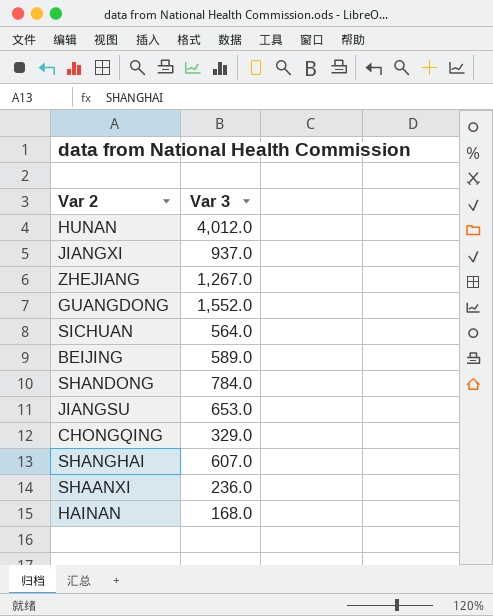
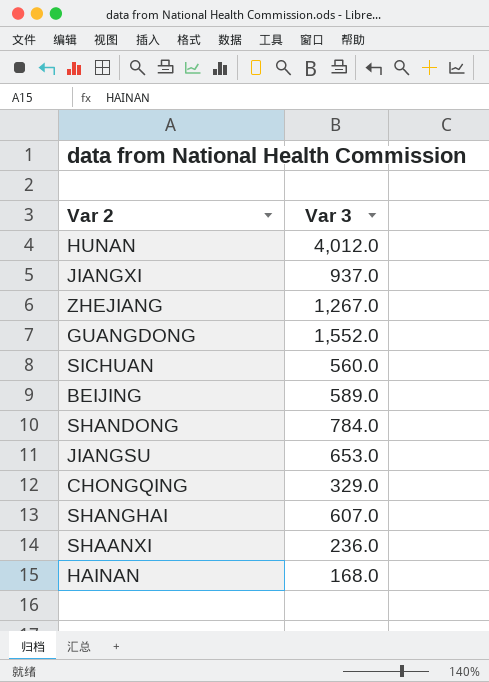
SICHUAN | Var 3: 564.0 -> 560.0

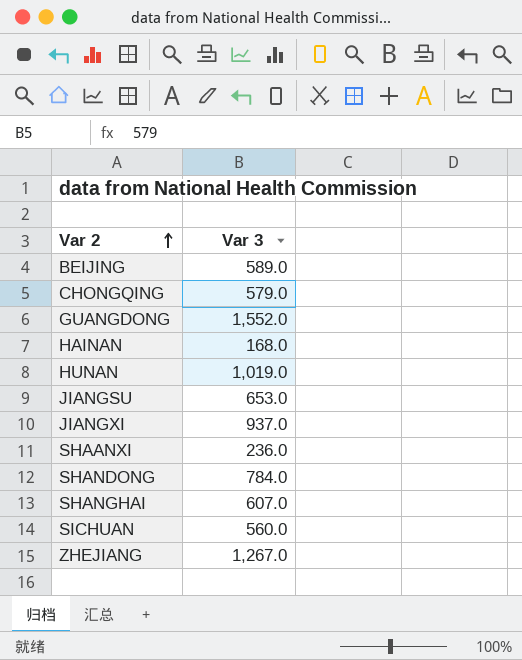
row order: none -> Var 2 ascending
CHONGQING | Var 3: 329.0 -> 579.0
HUNAN | Var 3: 4,012.0 -> 1,019.0

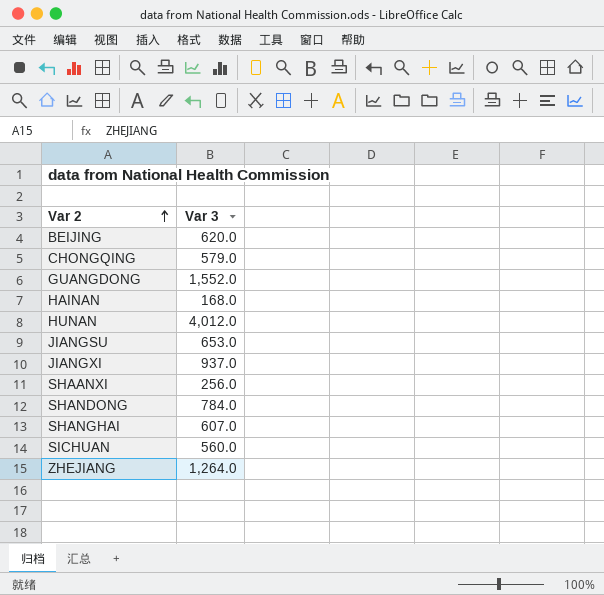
BEIJING | Var 3: 589.0 -> 620.0
HUNAN | Var 3: 1,019.0 -> 4,012.0
SHAANXI | Var 3: 236.0 -> 256.0
ZHEJIANG | Var 3: 1,267.0 -> 1,264.0

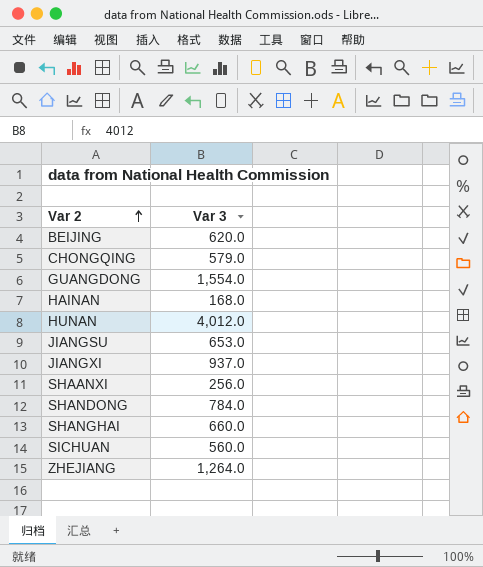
GUANGDONG | Var 3: 1,552.0 -> 1,554.0
SHANGHAI | Var 3: 607.0 -> 660.0

